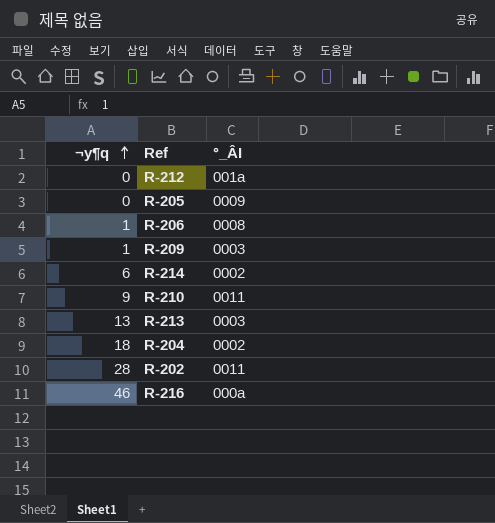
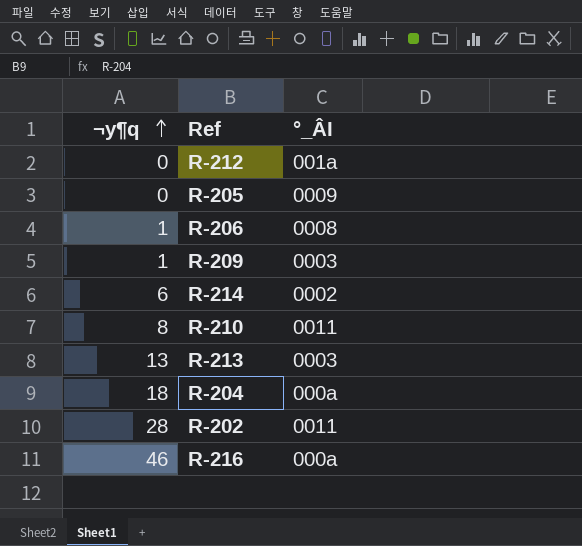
R-210 | ¬y¶q: 9 -> 8
R-204 | °_ÂI: 0002 -> 000a

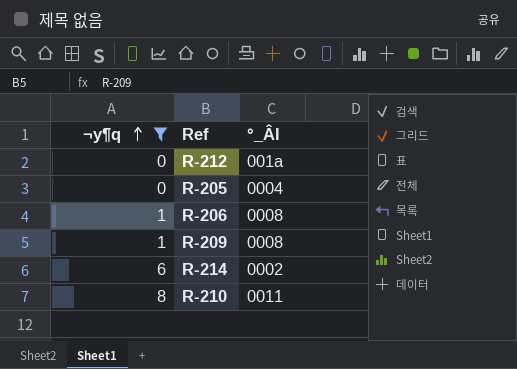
filter: none -> ¬y¶q <= 8
R-205 | °_ÂI: 0009 -> 0004
R-209 | °_ÂI: 0003 -> 0008

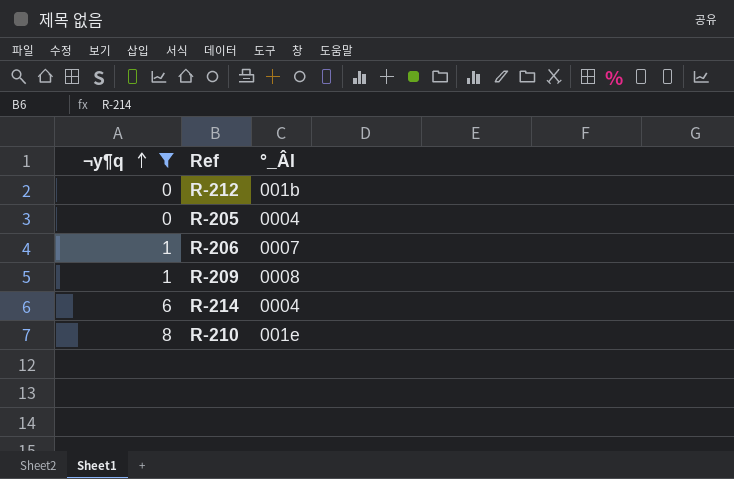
R-212 | °_ÂI: 001a -> 001b
R-206 | °_ÂI: 0008 -> 0007
R-214 | °_ÂI: 0002 -> 0004
R-210 | °_ÂI: 0011 -> 001e

